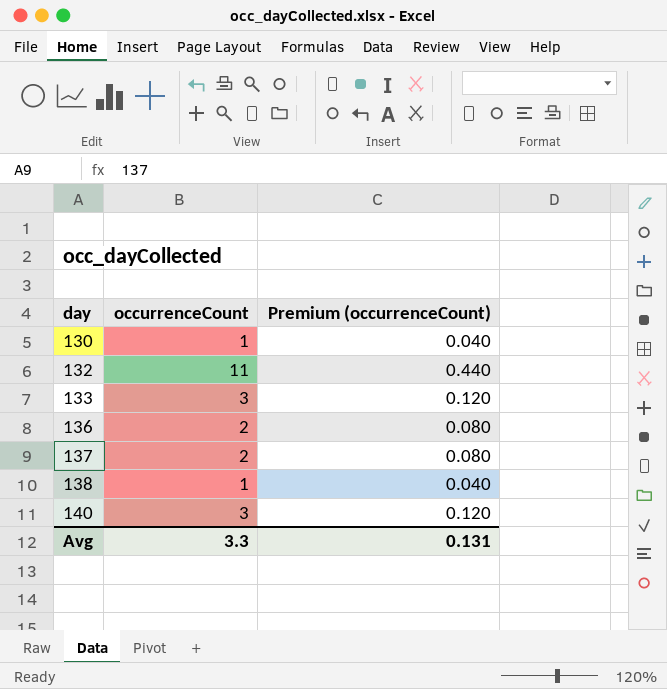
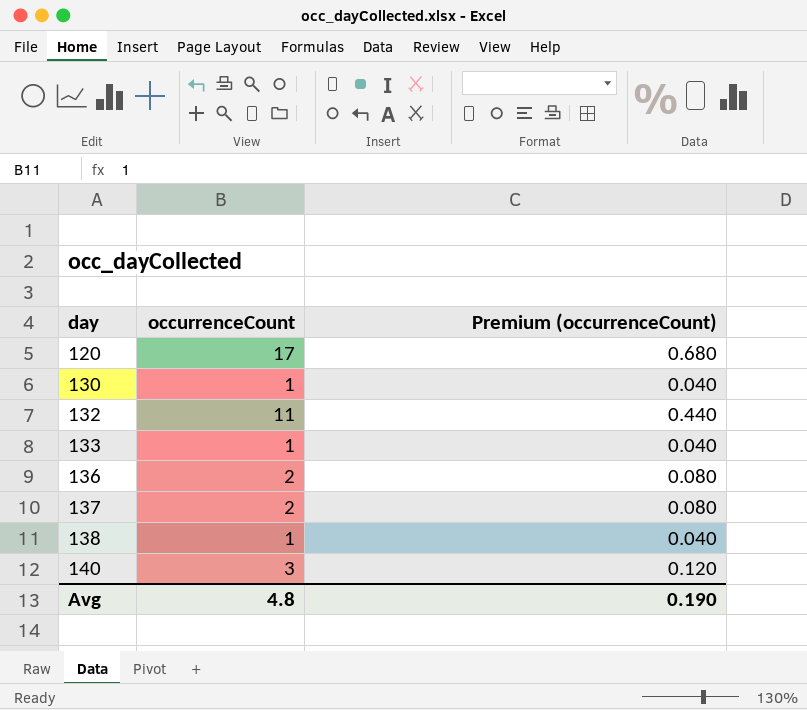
row 120: none -> 17 | 0.680
133 | occurrenceCount: 3 -> 1
133 | Premium (occurrenceCount): 0.120 -> 0.040
Avg | occurrenceCount: 3.3 -> 4.8
Avg | Premium (occurrenceCount): 0.131 -> 0.190

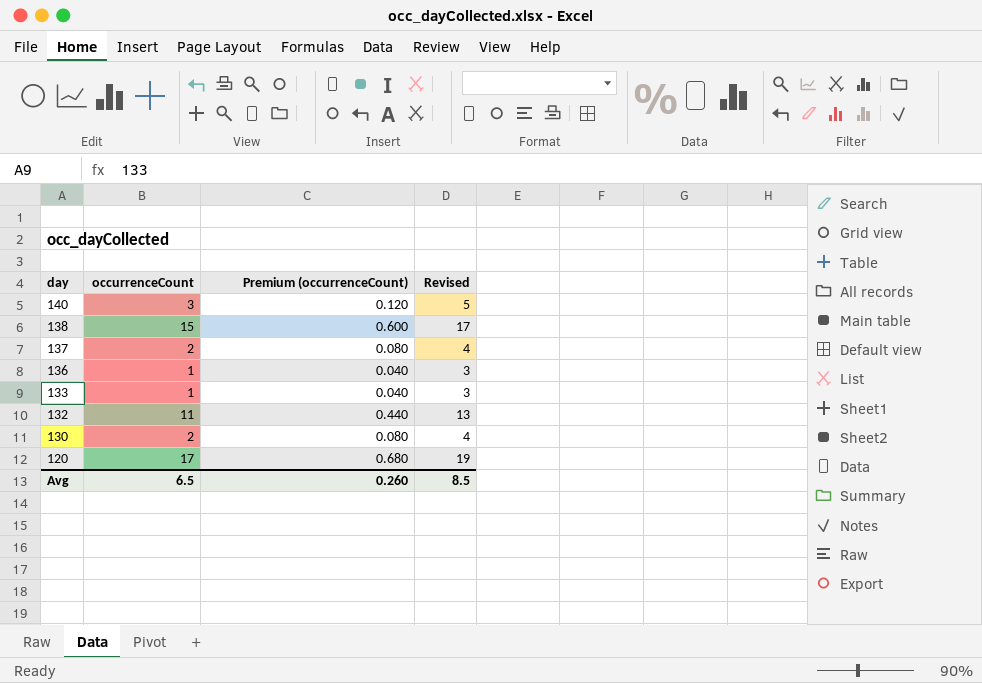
row order: day ascending -> day descending
column Revised | formula: none -> [occurrenceCount] + 2
138 | occurrenceCount: 1 -> 15
138 | Premium (occurrenceCount): 0.040 -> 0.600
136 | occurrenceCount: 2 -> 1
136 | Premium (occurrenceCount): 0.080 -> 0.040
130 | occurrenceCount: 1 -> 2
130 | Premium (occurrenceCount): 0.040 -> 0.080
Avg | occurrenceCount: 4.8 -> 6.5
Avg | Premium (occurrenceCount): 0.190 -> 0.260

